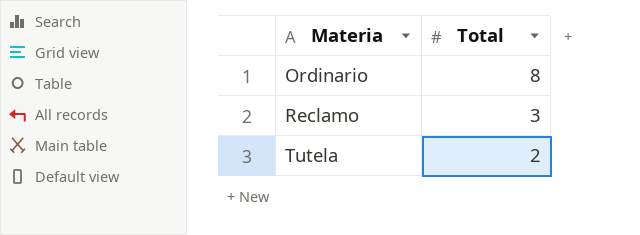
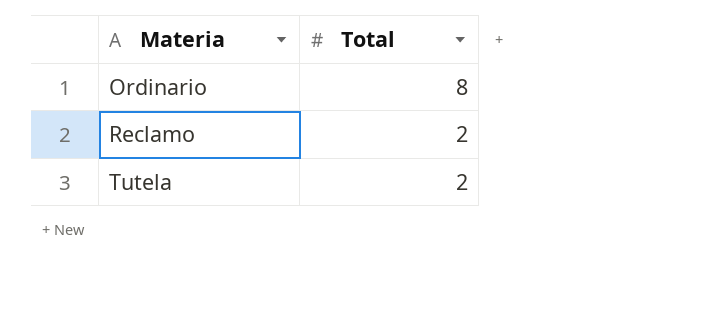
Reclamo | Total: 3 -> 2

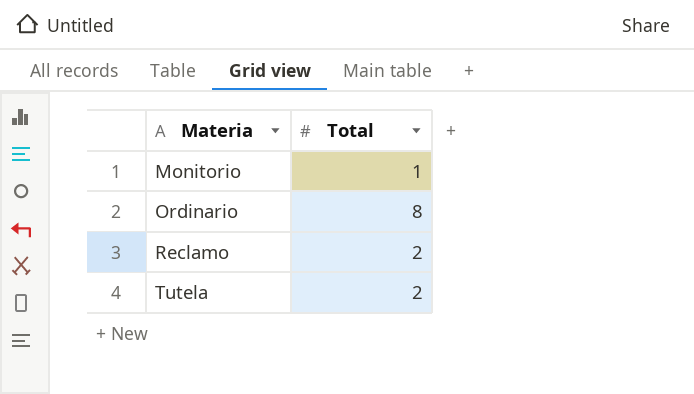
row Monitorio: none -> 1

